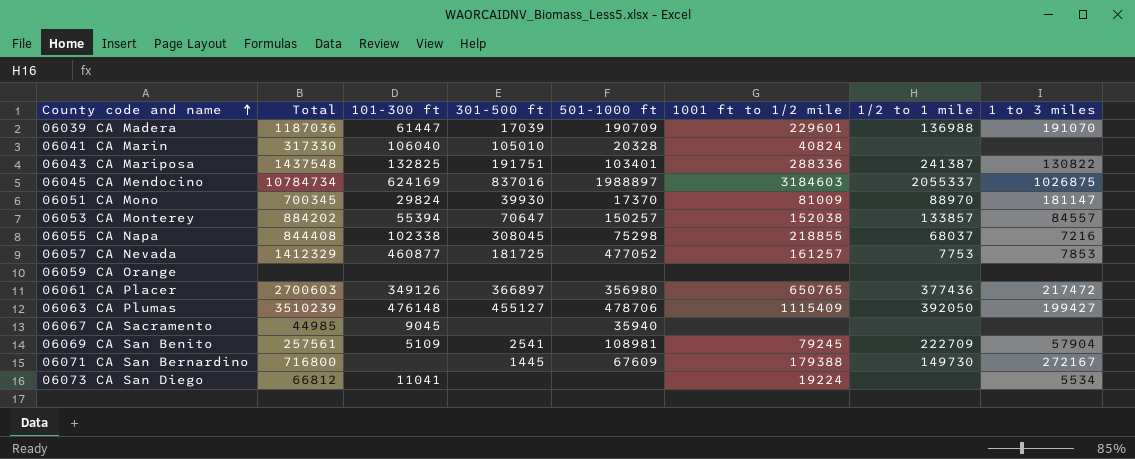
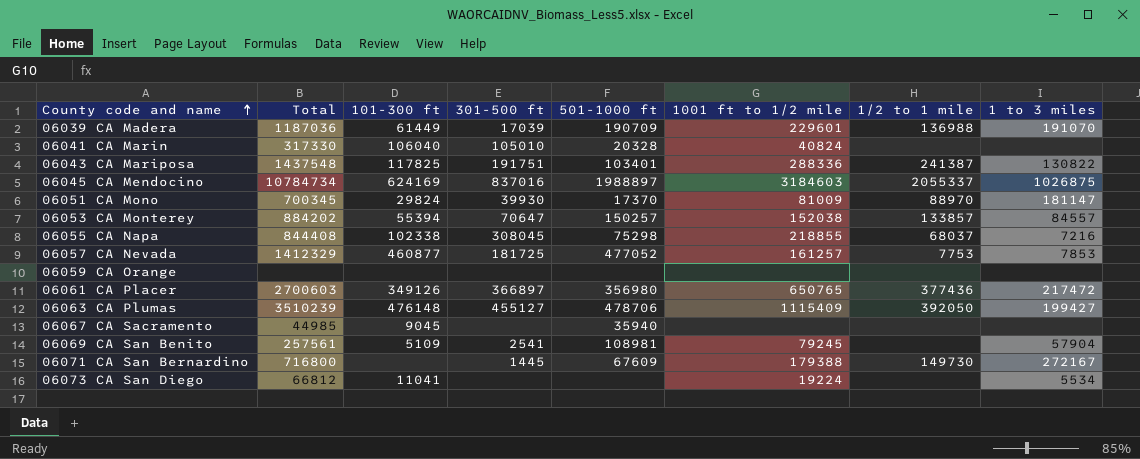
06039 CA Madera | 101-300 ft: 61447 -> 61449
06043 CA Mariposa | 101-300 ft: 132825 -> 117825
06069 CA San Benito | 1/2 to 1 mile: 222709 -> none

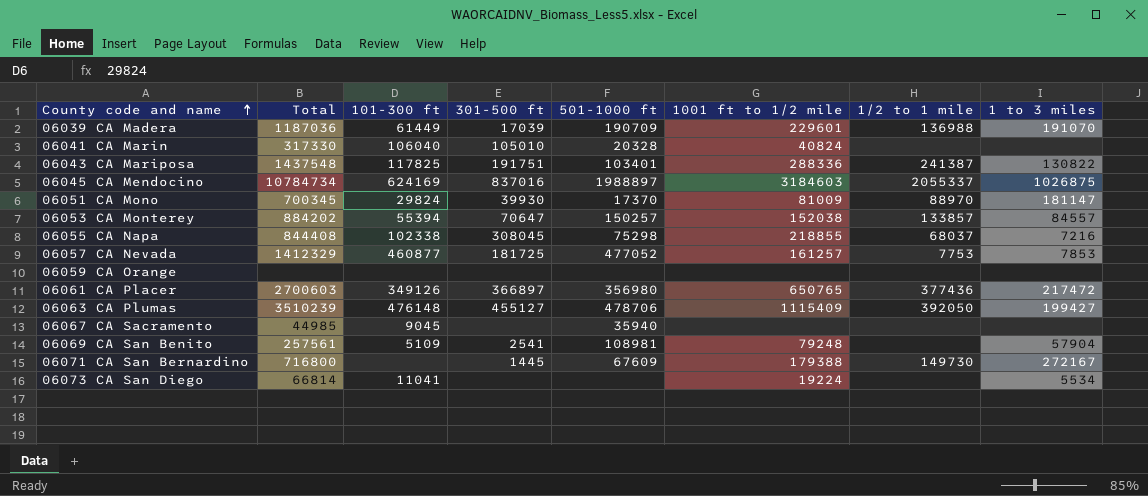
06069 CA San Benito | 1001 ft to 1/2 mile: 79245 -> 79248
06073 CA San Diego | Total: 66812 -> 66814

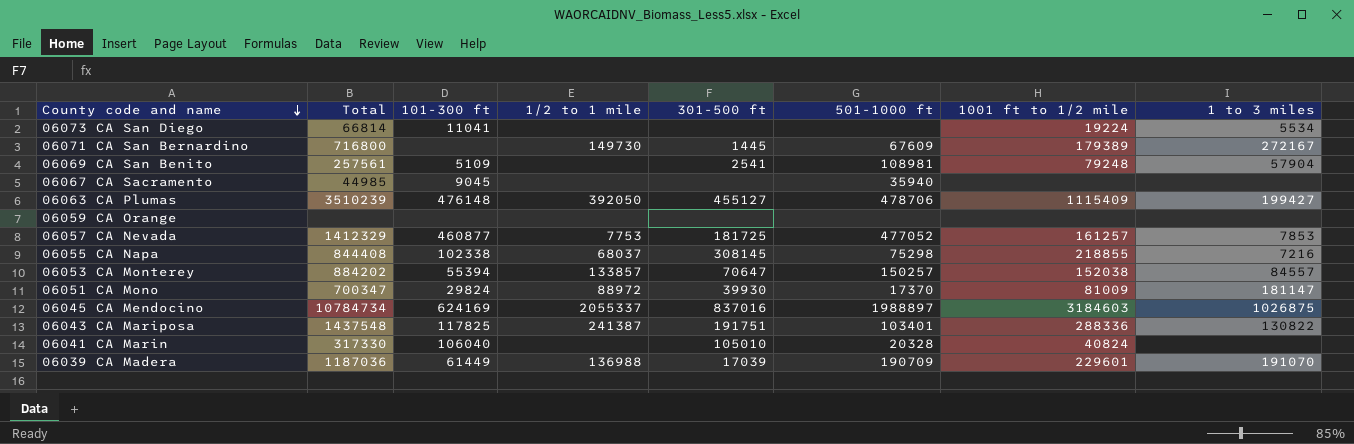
row order: County code and name ascending -> County code and name descending
column 1/2 to 1 mile | position: 7 -> 4
row 06061 CA Placer: 2700603 | 349126 | 366897 | 356980 | 650765 | 377436 | 217472 -> none
06071 CA San Bernardino | 1001 ft to 1/2 mile: 179388 -> 179389
06055 CA Napa | 301-500 ft: 308045 -> 308145
06051 CA Mono | Total: 700345 -> 700347
06051 CA Mono | 1/2 to 1 mile: 88970 -> 88972

